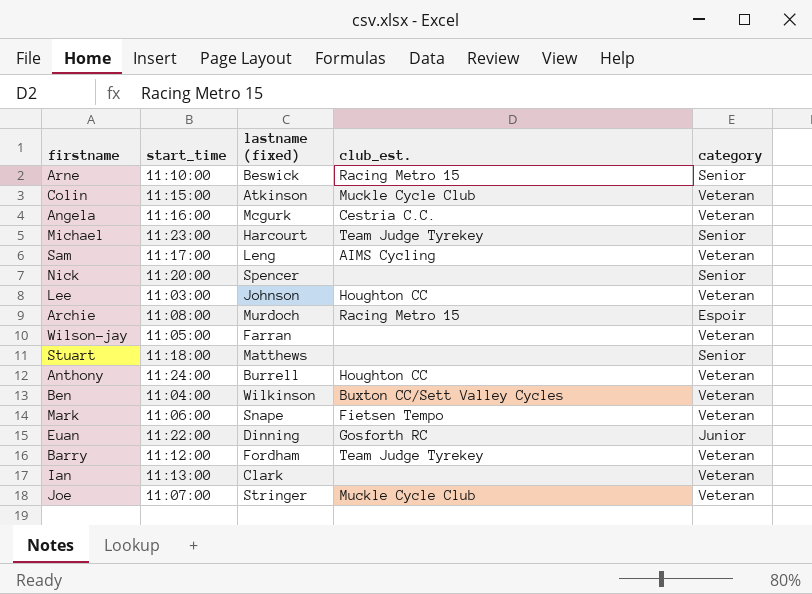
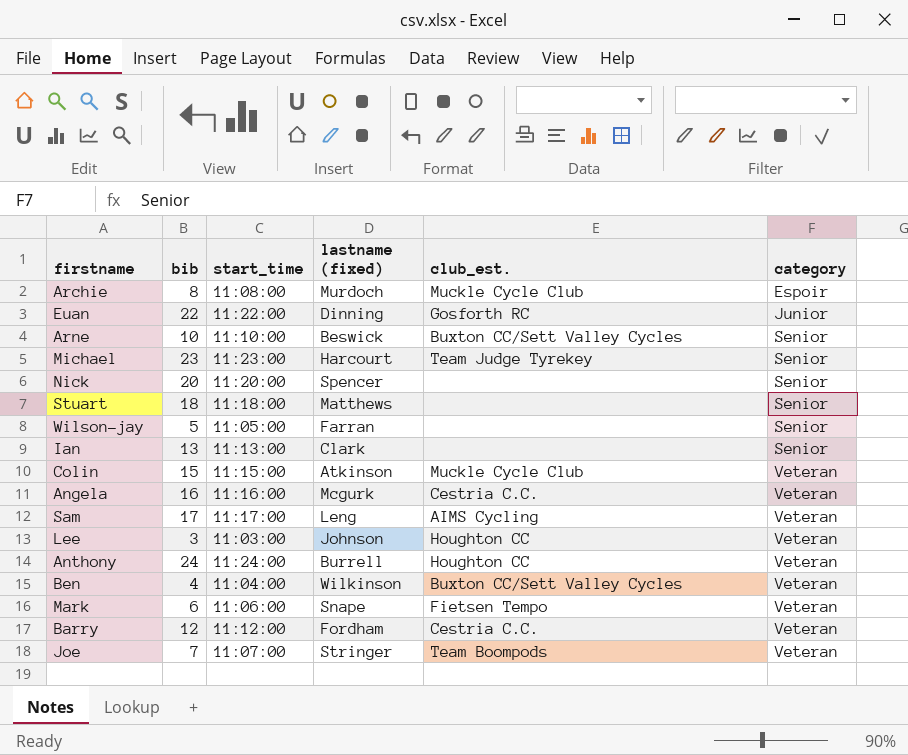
row order: none -> category ascending
column bib | position: none -> 2
Archie | club_est.: Racing Metro 15 -> Muckle Cycle Club
Arne | club_est.: Racing Metro 15 -> Buxton CC/Sett Valley Cycles
Wilson-jay | category: Veteran -> Senior
Ian | category: Veteran -> Senior
Barry | club_est.: Team Judge Tyrekey -> Cestria C.C.
Joe | club_est.: Muckle Cycle Club -> Team Boompods

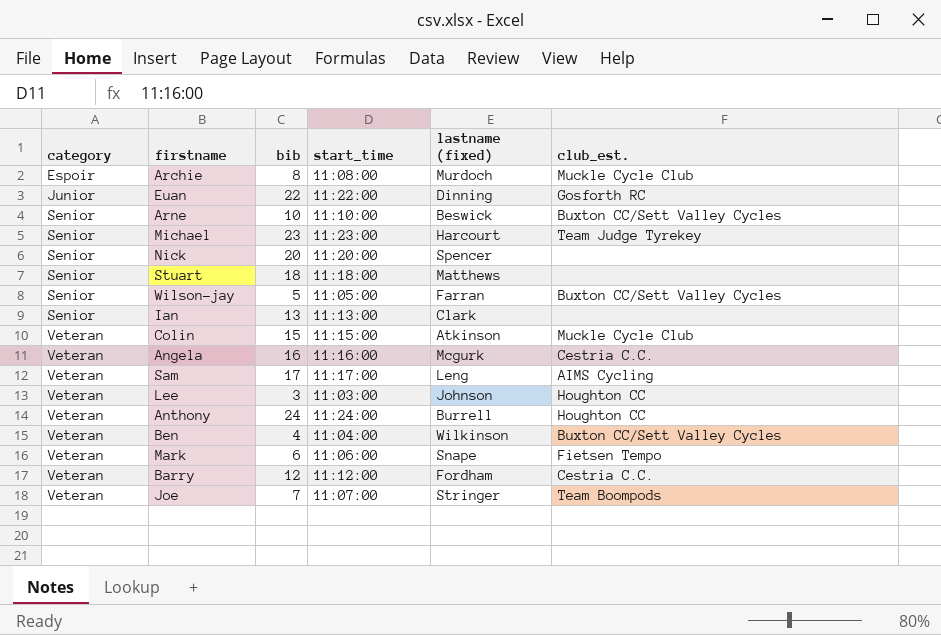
column category | position: 6 -> 1
Wilson-jay | club_est.: none -> Buxton CC/Sett Valley Cycles

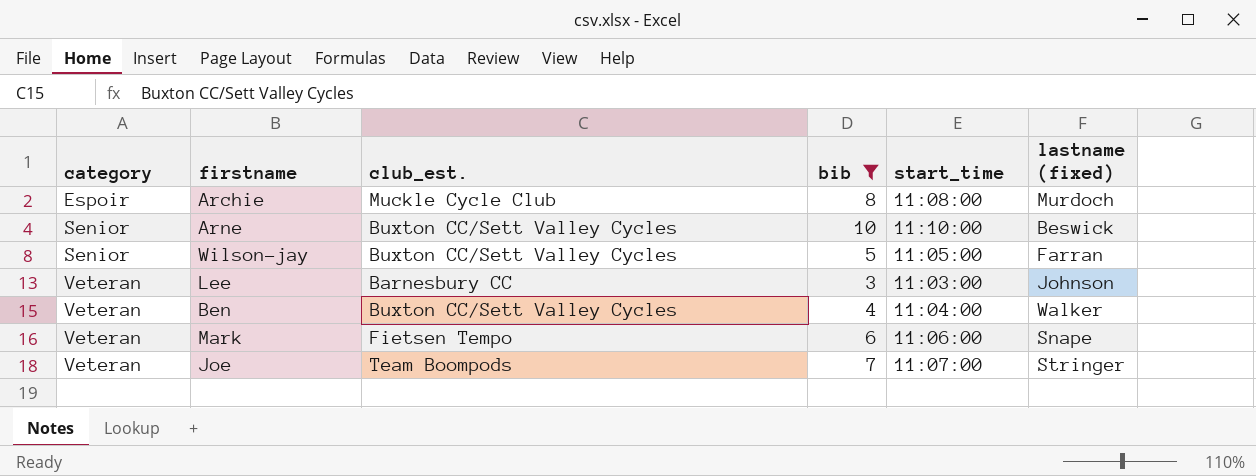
filter: none -> bib <= 10
column club_est. | position: 6 -> 3
Lee | club_est.: Houghton CC -> Barnesbury CC
Ben | lastname (fixed): Wilkinson -> Walker

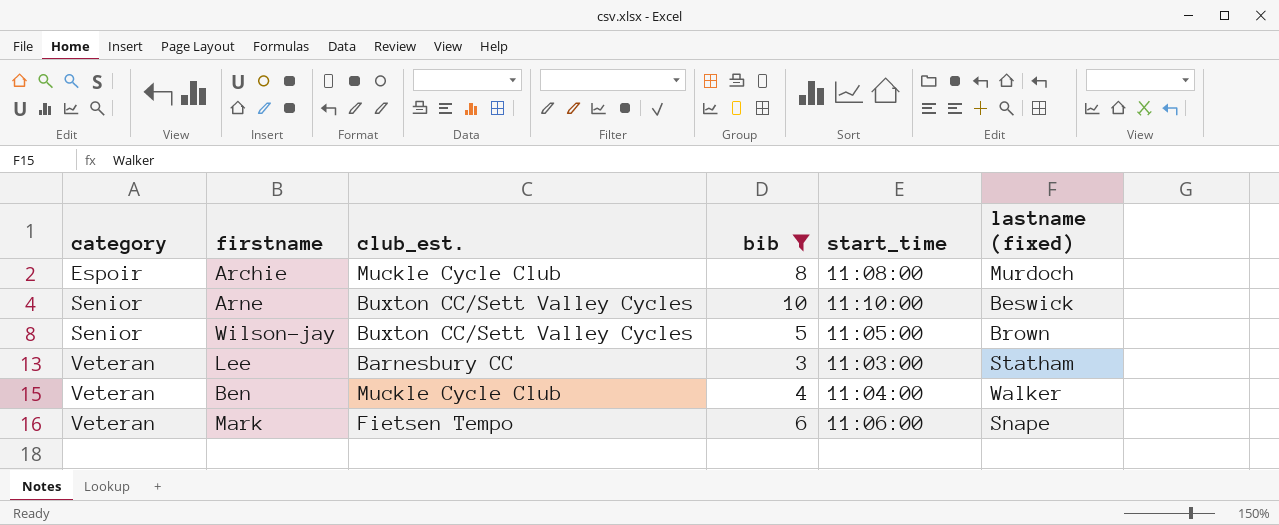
row Joe: Veteran | Team Boompods | 7 | 11:07:00 | Stringer -> none
Wilson-jay | lastname (fixed): Farran -> Brown
Lee | lastname (fixed): Johnson -> Statham
Ben | club_est.: Buxton CC/Sett Valley Cycles -> Muckle Cycle Club

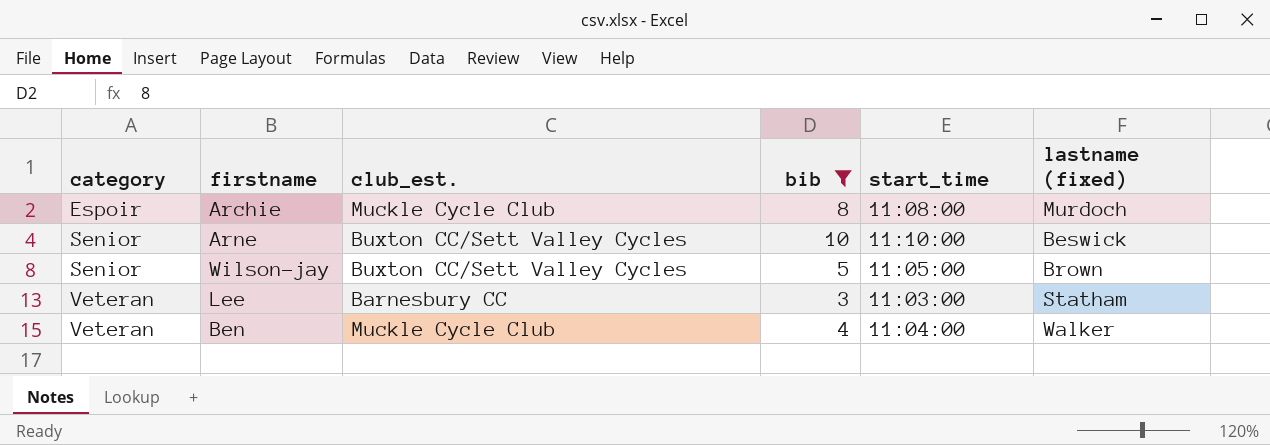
row Mark: Veteran | Fietsen Tempo | 6 | 11:06:00 | Snape -> none

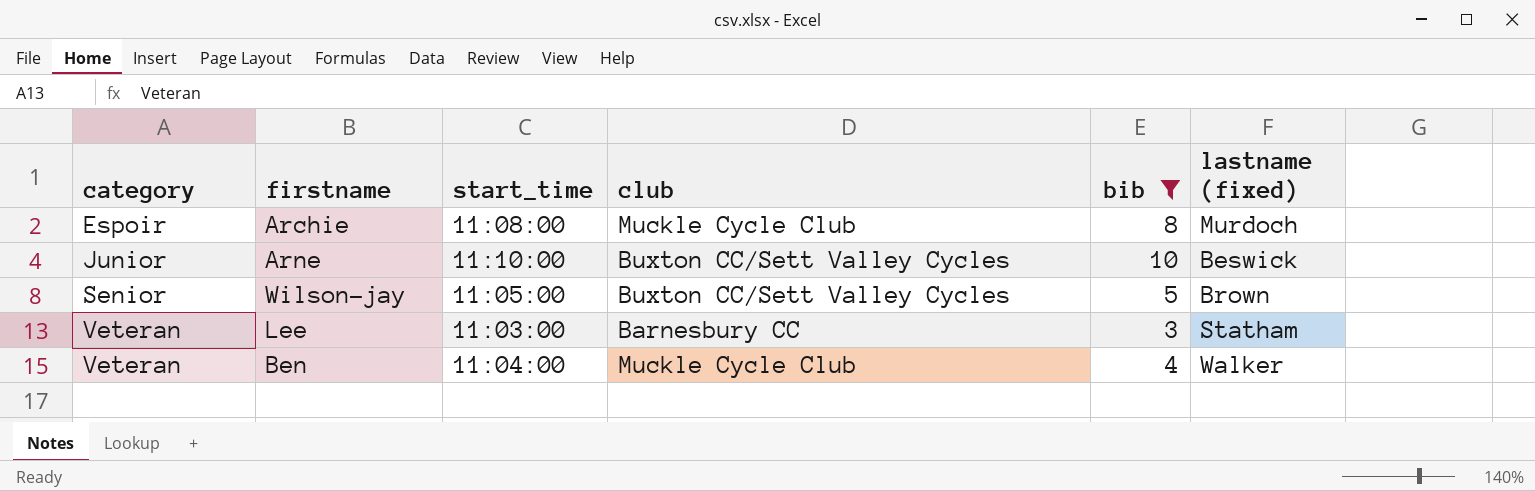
column start_time | position: 5 -> 3
column name: club_est. -> club
Arne | category: Senior -> Junior

